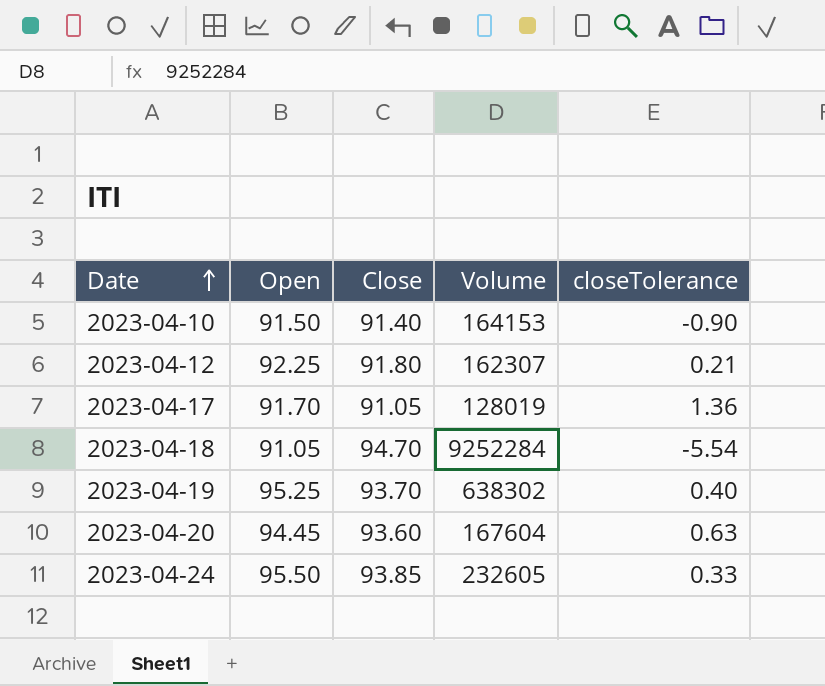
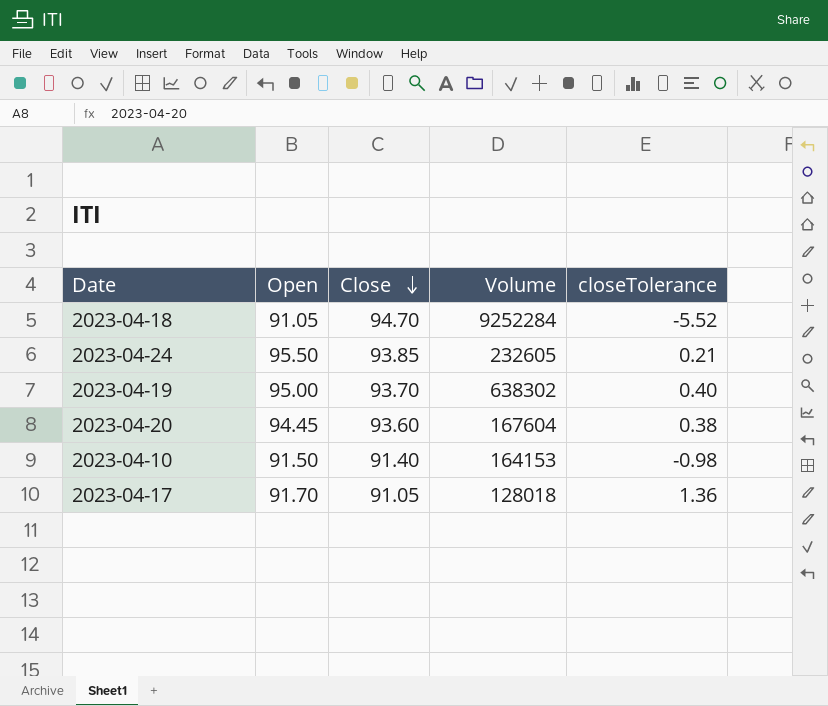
row order: Date ascending -> Close descending
row 2023-04-12: 92.25 | 91.80 | 162307 | 0.21 -> none
2023-04-18 | closeTolerance: -5.54 -> -5.52
2023-04-24 | closeTolerance: 0.33 -> 0.21
2023-04-19 | Open: 95.25 -> 95.00
2023-04-20 | closeTolerance: 0.63 -> 0.38
2023-04-10 | closeTolerance: -0.90 -> -0.98
2023-04-17 | Volume: 128019 -> 128018

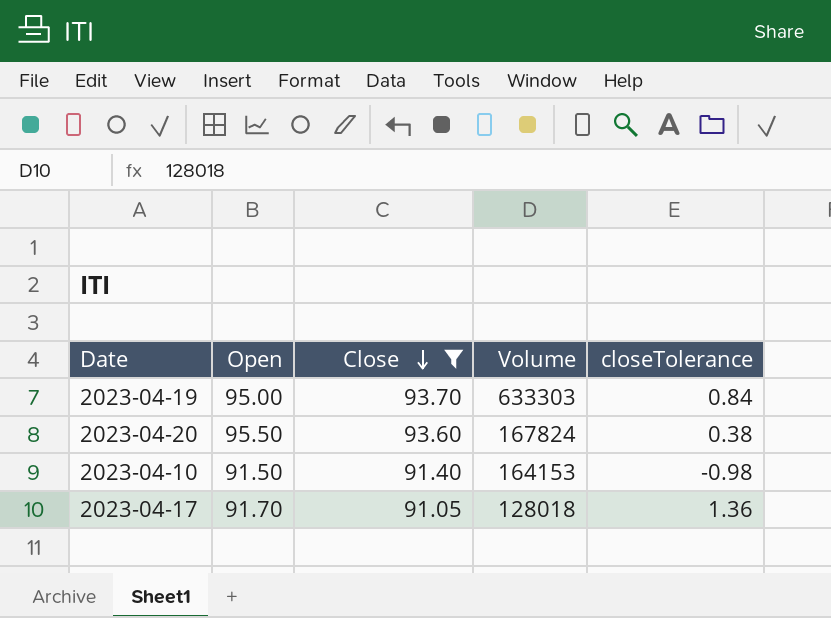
filter: none -> Close <= 93.70
2023-04-19 | Volume: 638302 -> 633303
2023-04-19 | closeTolerance: 0.40 -> 0.84
2023-04-20 | Open: 94.45 -> 95.50
2023-04-20 | Volume: 167604 -> 167824

